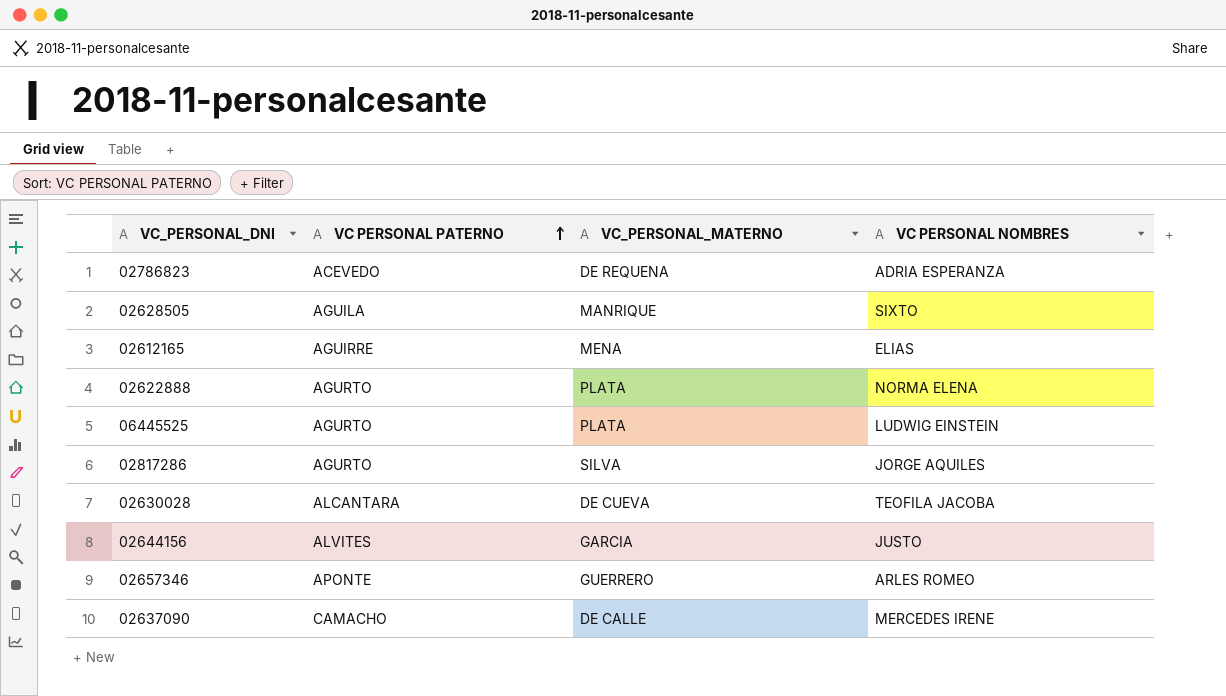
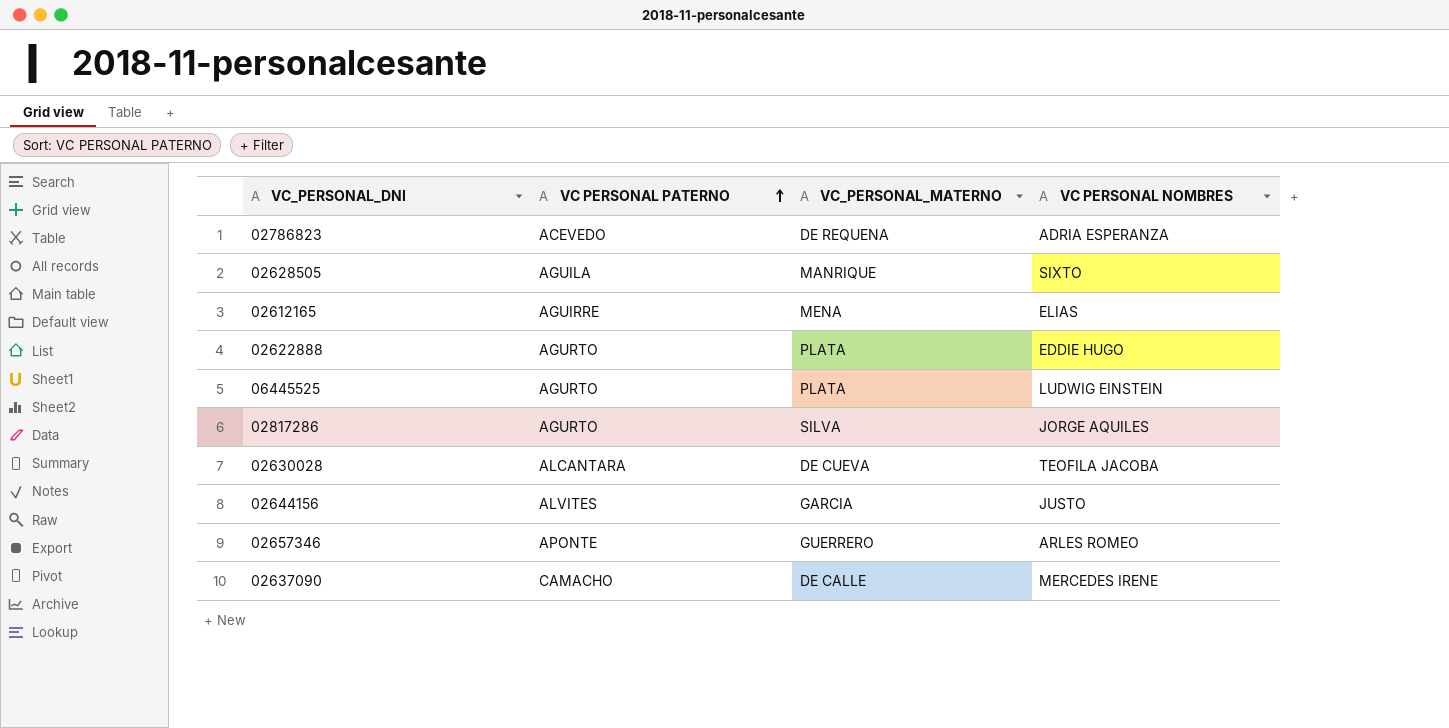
02622888 | VC PERSONAL NOMBRES: NORMA ELENA -> EDDIE HUGO

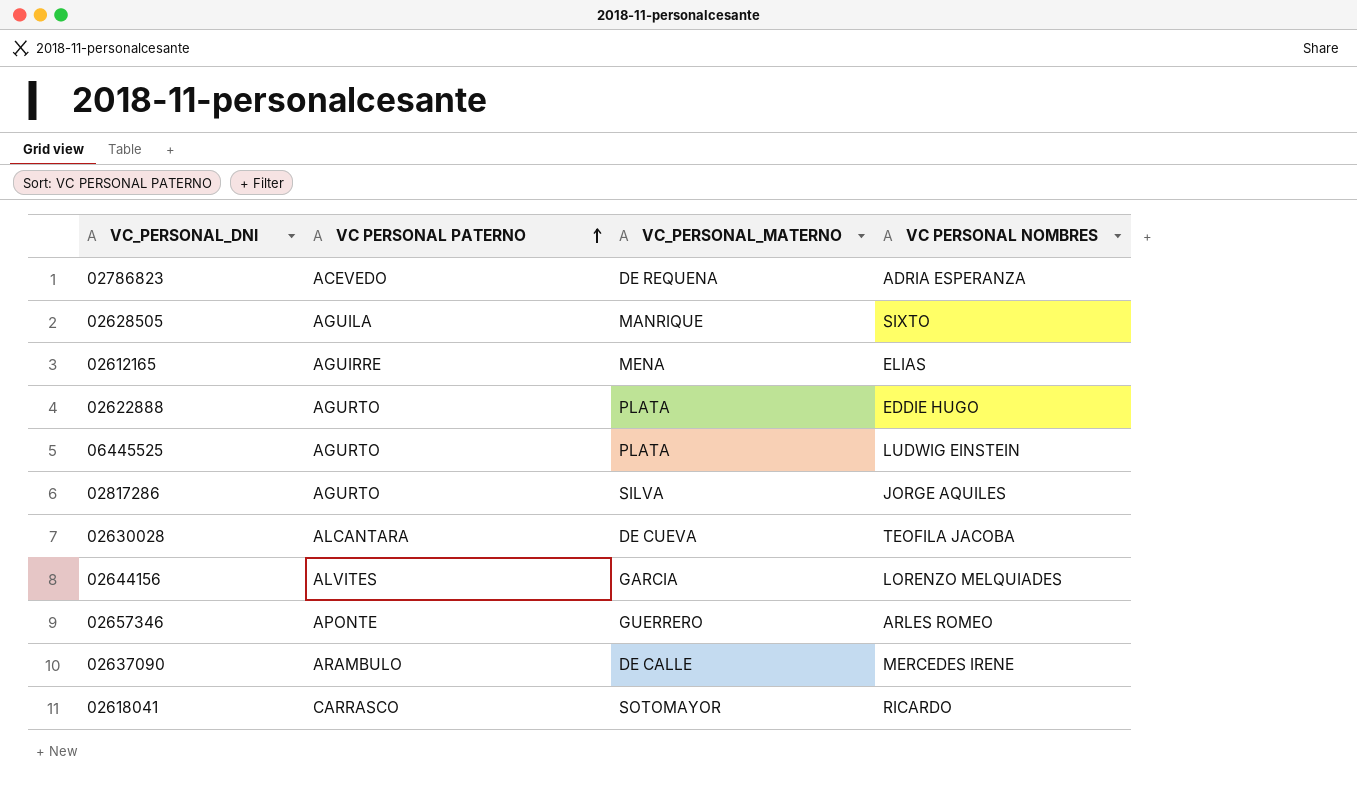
02644156 | VC PERSONAL NOMBRES: JUSTO -> LORENZO MELQUIADES
02637090 | VC PERSONAL PATERNO: CAMACHO -> ARAMBULO
row 02618041: none -> CARRASCO | SOTOMAYOR | RICARDO

